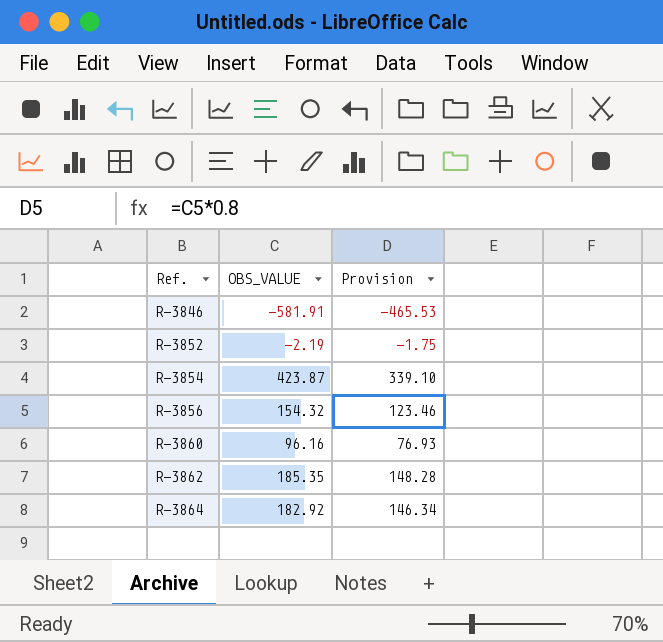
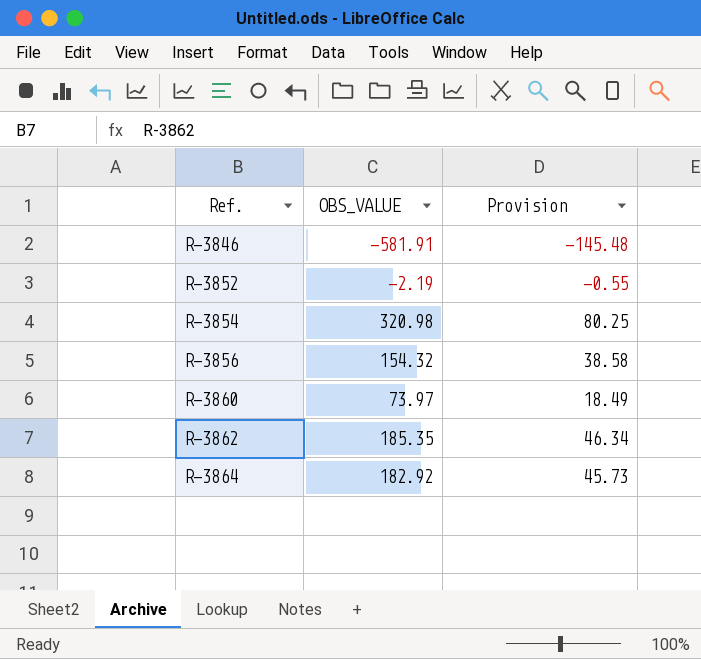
column Provision | formula: [OBS_VALUE] * 0.8 -> [OBS_VALUE] * 0.25
R-3854 | OBS_VALUE: 423.87 -> 320.98
R-3860 | OBS_VALUE: 96.16 -> 73.97

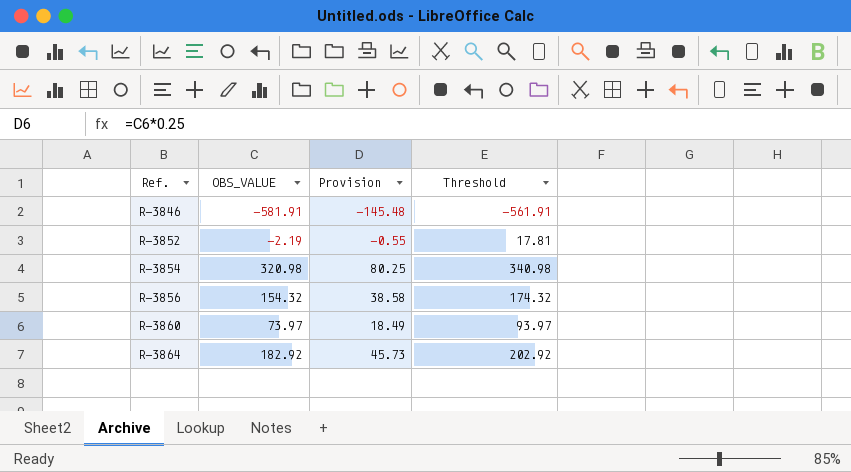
column Threshold | formula: none -> [OBS_VALUE] + 20
row R-3862: 185.35 | 46.34 -> none

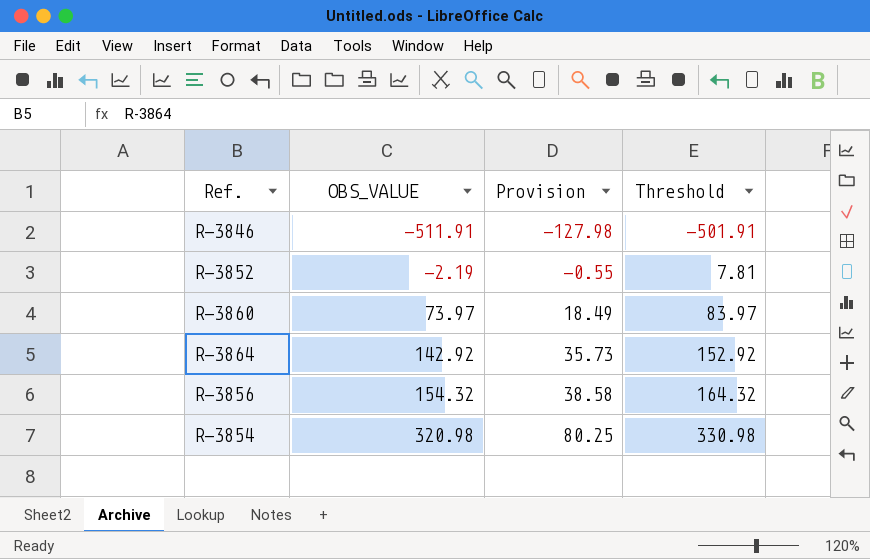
row order: Ref. ascending -> OBS_VALUE ascending
column Threshold | formula: [OBS_VALUE] + 20 -> [OBS_VALUE] + 10
R-3846 | OBS_VALUE: -581.91 -> -511.91
R-3846 | Provision: -145.48 -> -127.98
R-3864 | OBS_VALUE: 182.92 -> 142.92
R-3864 | Provision: 45.73 -> 35.73

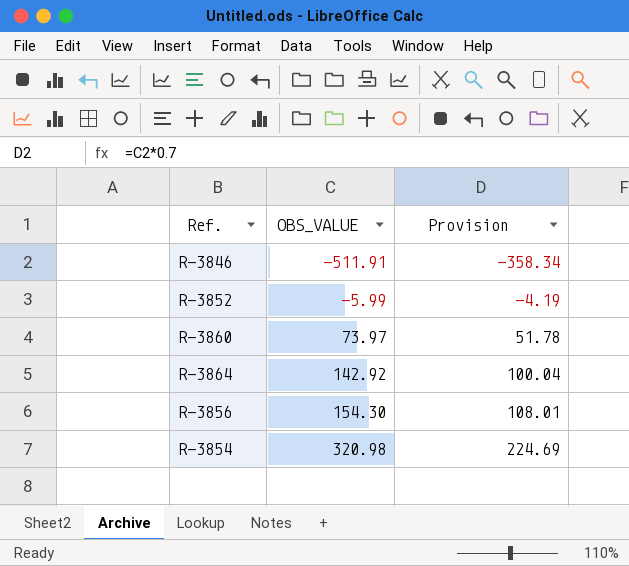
column Threshold | formula: [OBS_VALUE] + 10 -> none
column Provision | formula: [OBS_VALUE] * 0.25 -> [OBS_VALUE] * 0.7
R-3852 | OBS_VALUE: -2.19 -> -5.99
R-3856 | OBS_VALUE: 154.32 -> 154.30

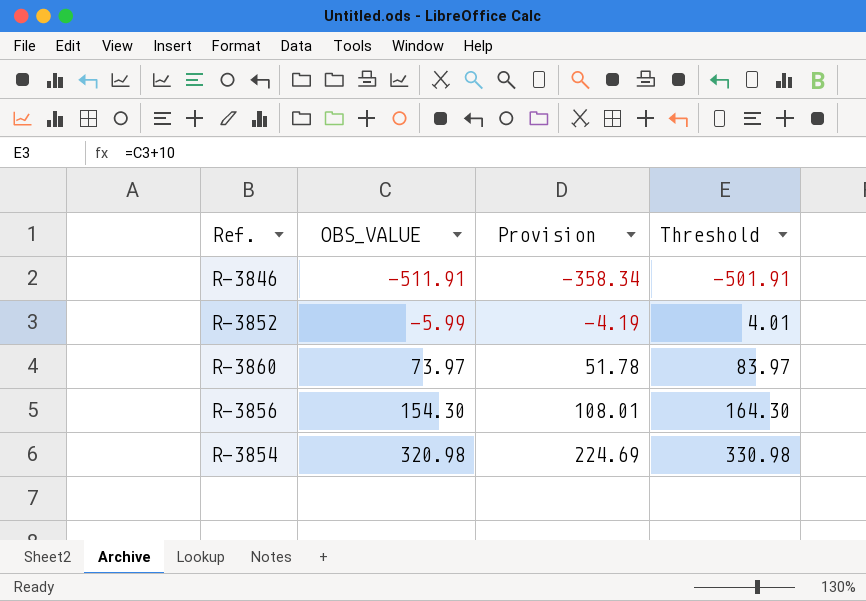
column Threshold | formula: none -> [OBS_VALUE] + 10
row R-3864: 142.92 | 100.04 -> none

